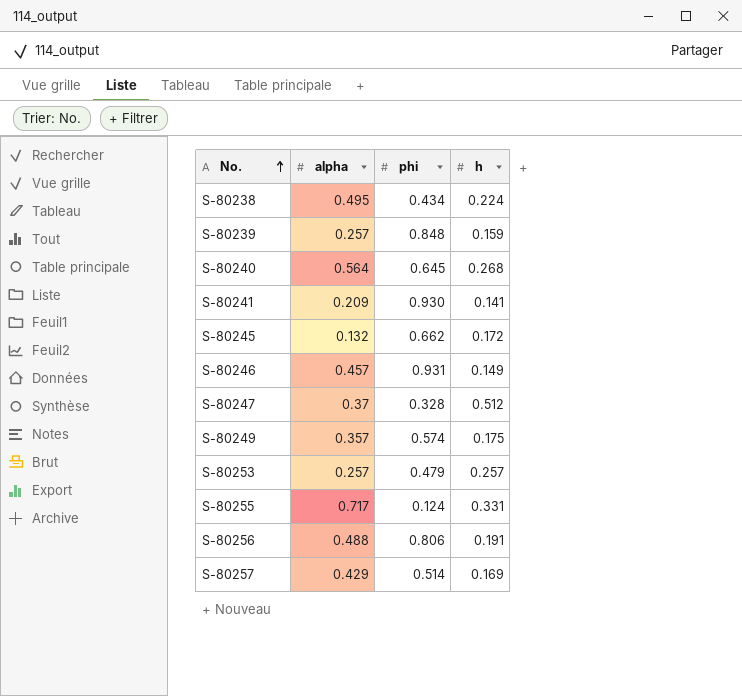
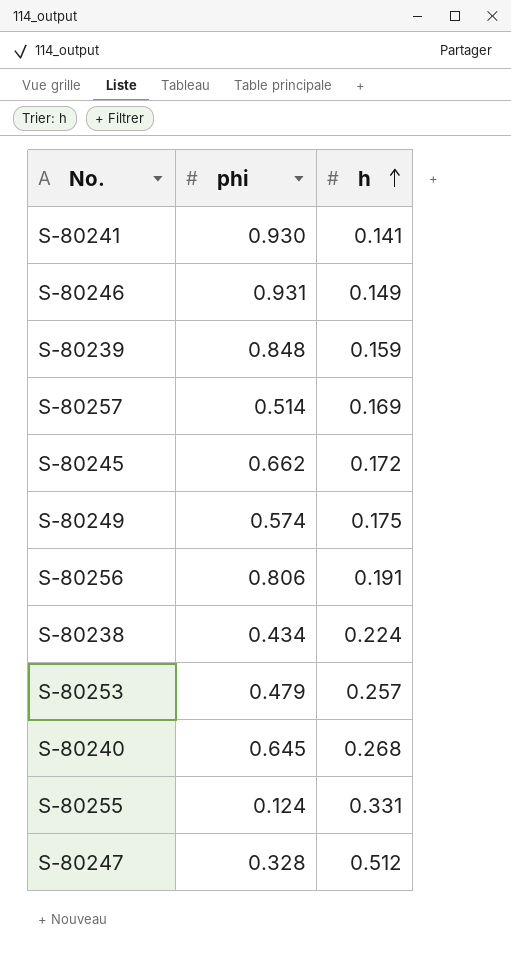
row order: No. ascending -> h ascending
column alpha | position: 2 -> none

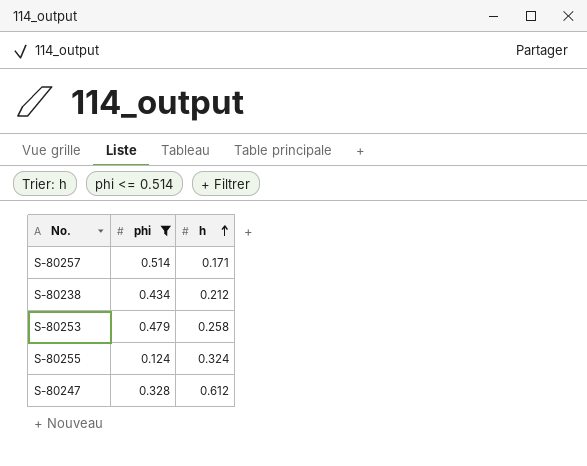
filter: none -> phi <= 0.514
S-80257 | h: 0.169 -> 0.171
S-80238 | h: 0.224 -> 0.212
S-80253 | h: 0.257 -> 0.258
S-80255 | h: 0.331 -> 0.324
S-80247 | h: 0.512 -> 0.612

